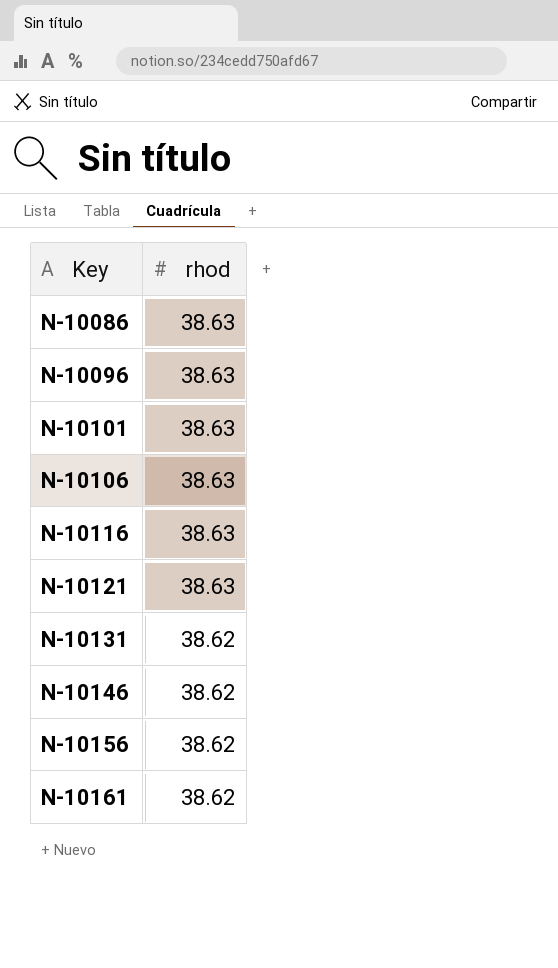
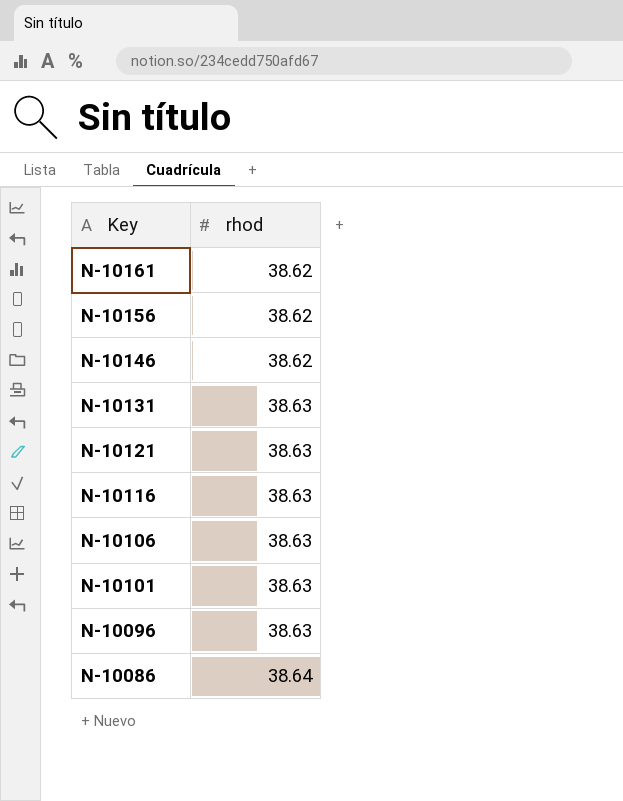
row order: Key ascending -> Key descending
N-10131 | rhod: 38.62 -> 38.63
N-10086 | rhod: 38.63 -> 38.64

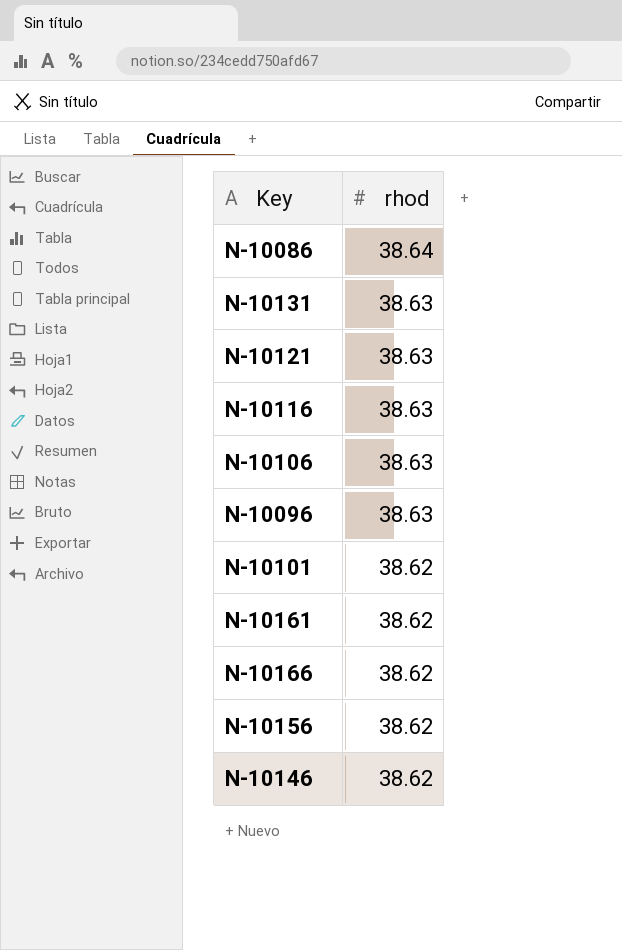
row order: Key descending -> rhod descending
N-10101 | rhod: 38.63 -> 38.62
row N-10166: none -> 38.62

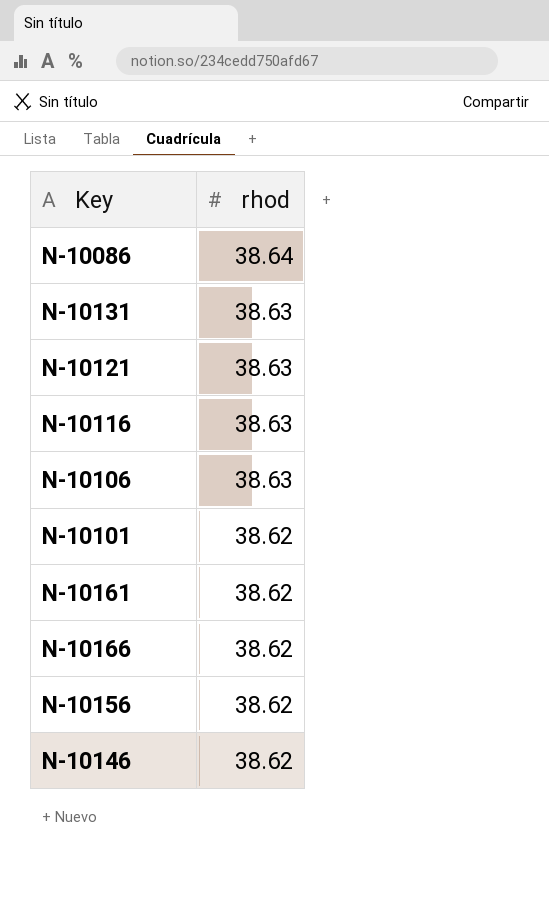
row N-10096: 38.63 -> none

